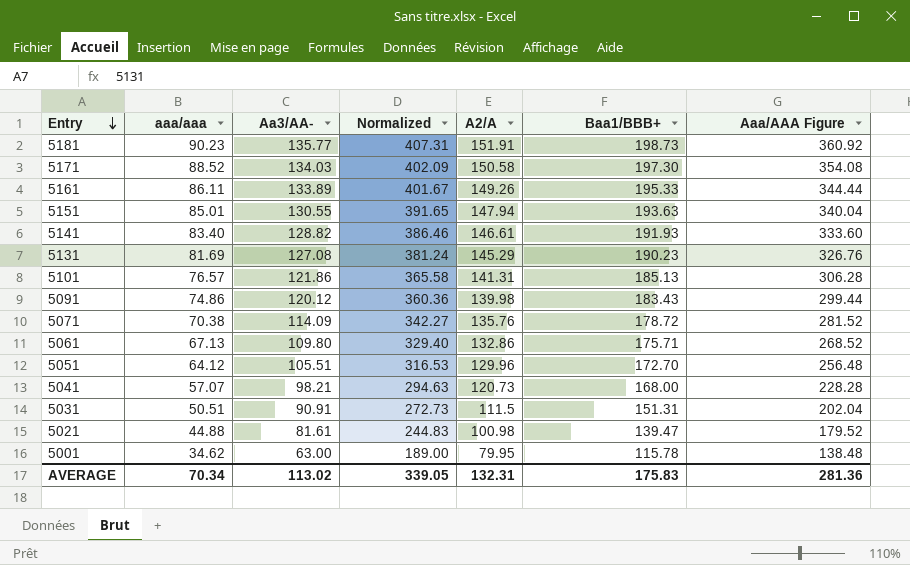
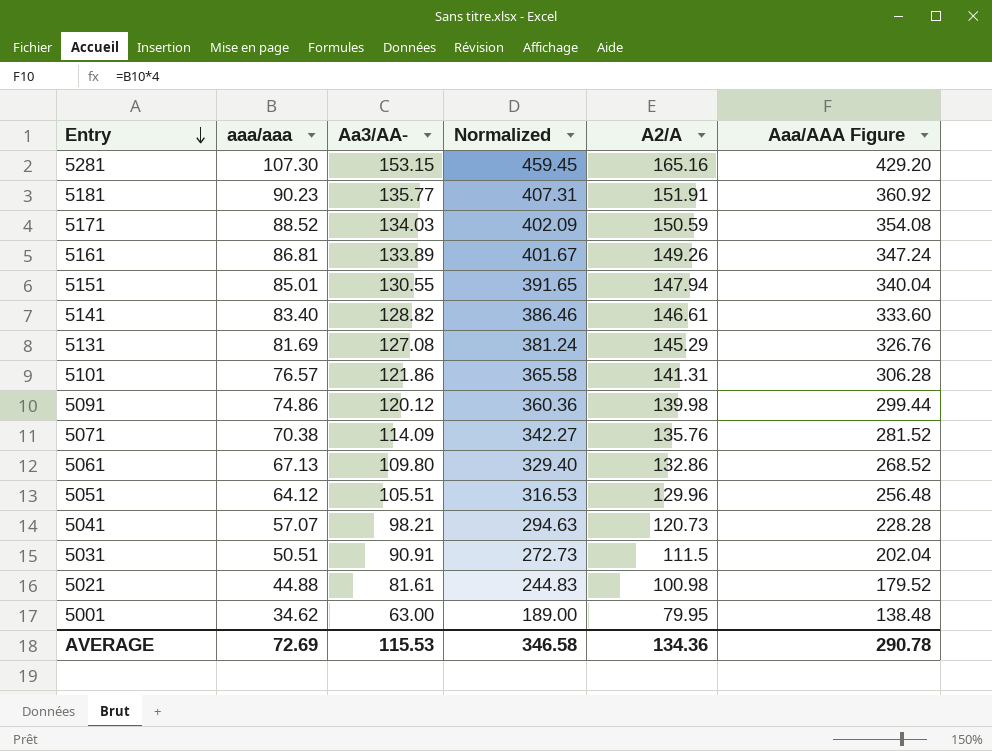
column Baa1/BBB+ | position: 6 -> none
row 5281: none -> 107.30 | 153.15 | 459.45 | 165.16 | 429.20
5171 | A2/A: 150.58 -> 150.59
5161 | aaa/aaa: 86.11 -> 86.81
5161 | Aaa/AAA Figure: 344.44 -> 347.24
AVERAGE | aaa/aaa: 70.34 -> 72.69
AVERAGE | Aa3/AA-: 113.02 -> 115.53
AVERAGE | Normalized: 339.05 -> 346.58
AVERAGE | A2/A: 132.31 -> 134.36
AVERAGE | Aaa/AAA Figure: 281.36 -> 290.78

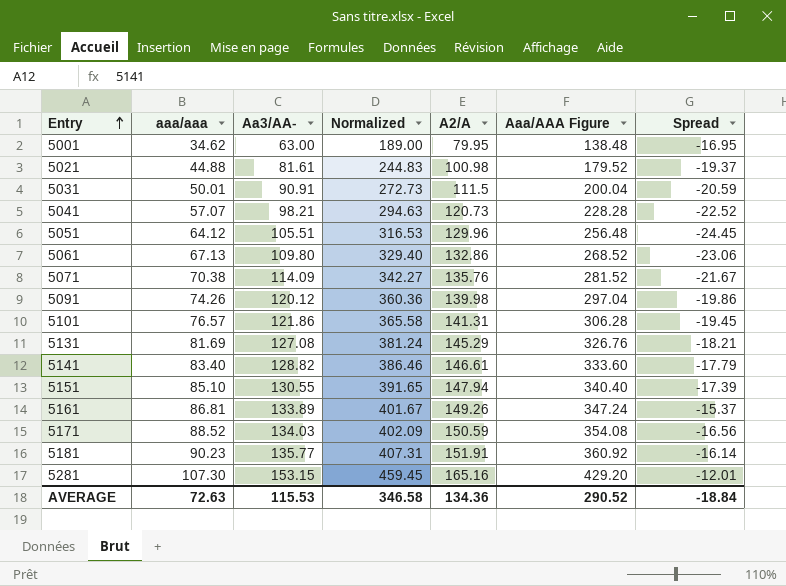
row order: Entry descending -> Entry ascending
column Spread | formula: none -> [Aa3/AA-] - [A2/A]
5031 | aaa/aaa: 50.51 -> 50.01
5031 | Aaa/AAA Figure: 202.04 -> 200.04
5091 | aaa/aaa: 74.86 -> 74.26
5091 | Aaa/AAA Figure: 299.44 -> 297.04
5151 | aaa/aaa: 85.01 -> 85.10
5151 | Aaa/AAA Figure: 340.04 -> 340.40
AVERAGE | aaa/aaa: 72.69 -> 72.63
AVERAGE | Aaa/AAA Figure: 290.78 -> 290.52

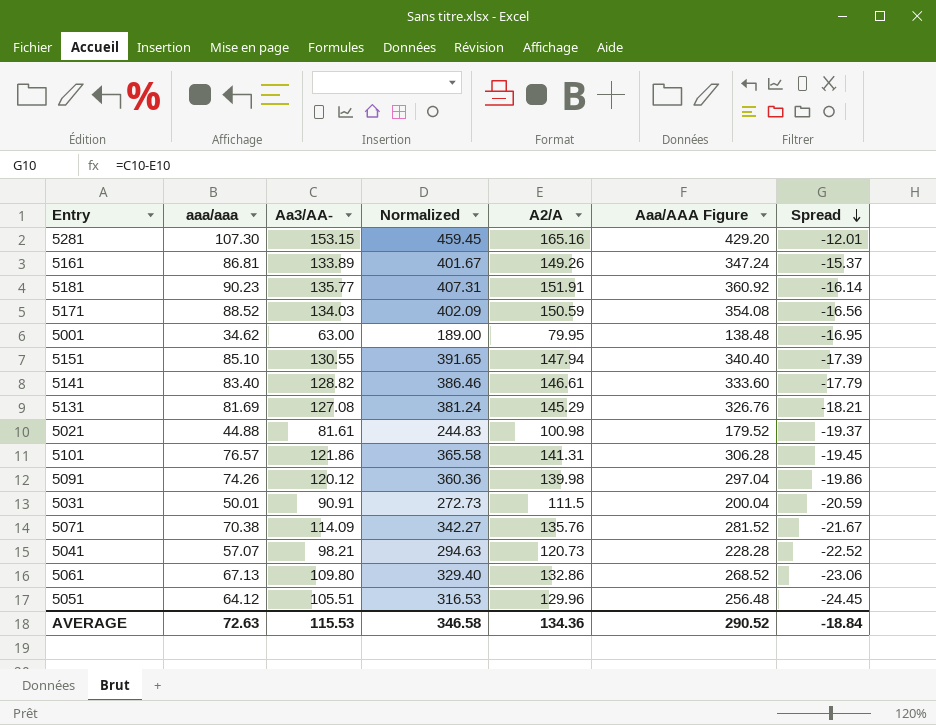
row order: Entry ascending -> Spread descending

